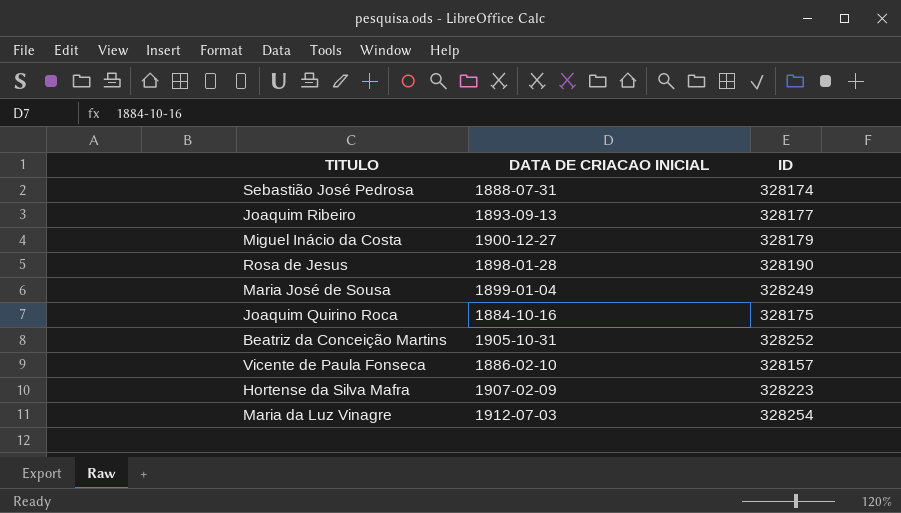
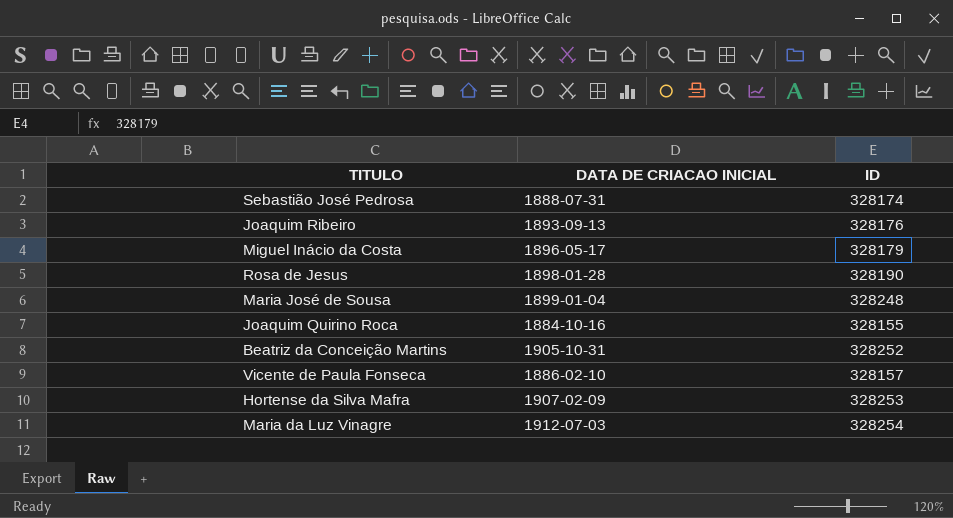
Joaquim Ribeiro | ID: 328177 -> 328176
Miguel Inácio da Costa | DATA DE CRIACAO INICIAL: 1900-12-27 -> 1896-05-17
Maria José de Sousa | ID: 328249 -> 328248
Joaquim Quirino Roca | ID: 328175 -> 328155
Hortense da Silva Mafra | ID: 328223 -> 328253

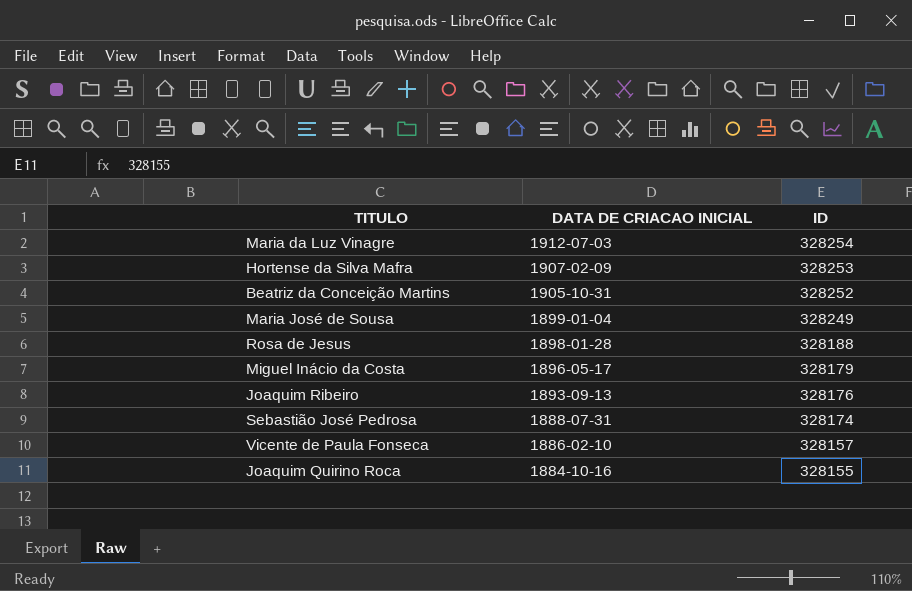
row order: none -> DATA DE CRIACAO INICIAL descending
Maria José de Sousa | ID: 328248 -> 328249
Rosa de Jesus | ID: 328190 -> 328188

